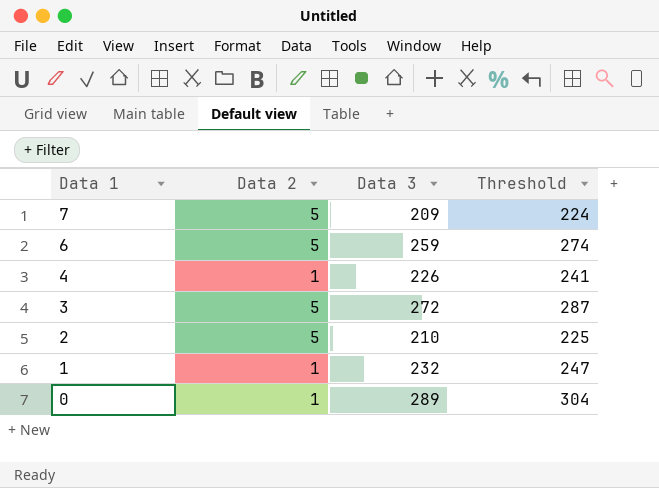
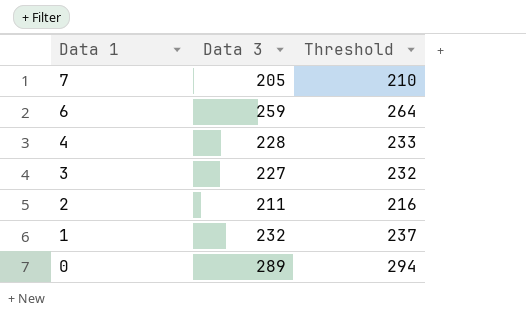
column Data 2 | position: 2 -> none
column Threshold | formula: [Data 3] + 15 -> [Data 3] + 5
7 | Data 3: 209 -> 205
4 | Data 3: 226 -> 228
3 | Data 3: 272 -> 227
2 | Data 3: 210 -> 211

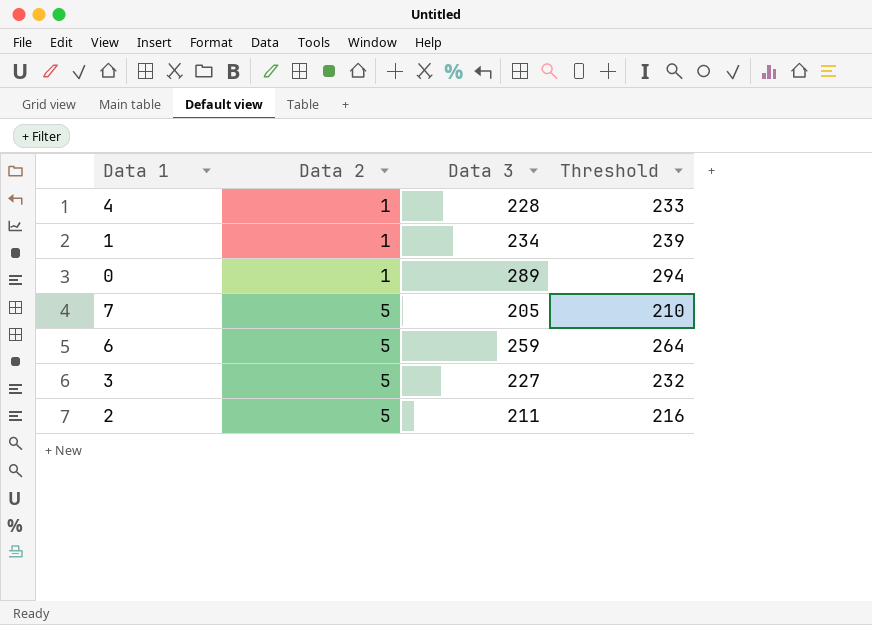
row order: Data 1 descending -> Data 2 ascending
column Data 2 | position: none -> 2
1 | Data 3: 232 -> 234
1 | Threshold: 237 -> 239

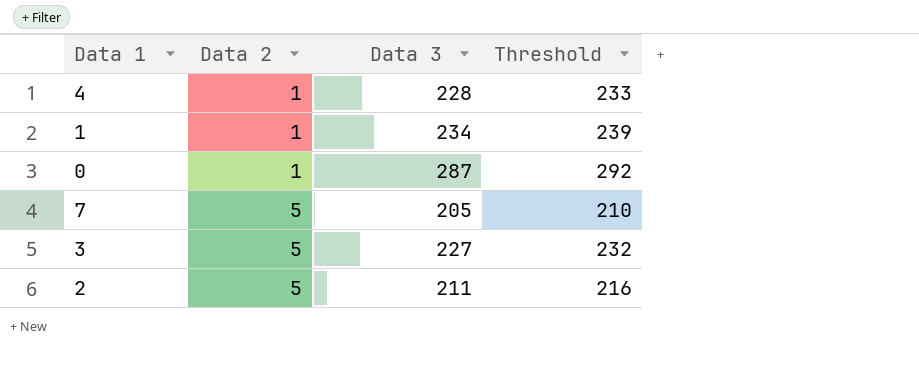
row 6: 5 | 259 | 264 -> none
0 | Data 3: 289 -> 287
0 | Threshold: 294 -> 292

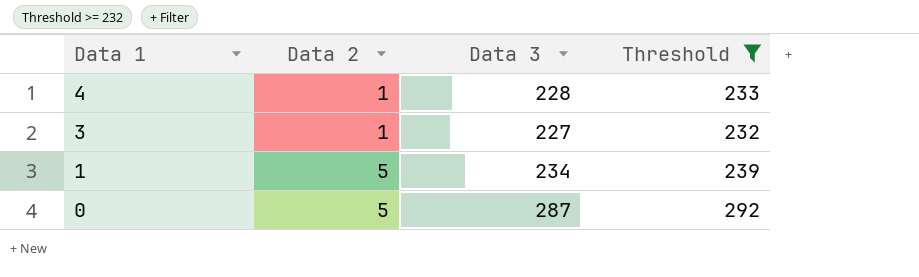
filter: none -> Threshold >= 232
row order: Data 2 ascending -> Data 1 descending
3 | Data 2: 5 -> 1
1 | Data 2: 1 -> 5
0 | Data 2: 1 -> 5

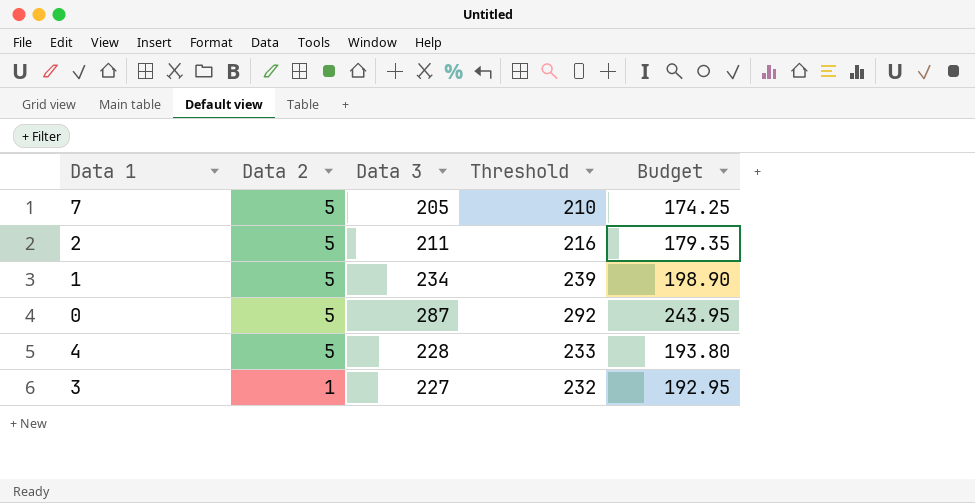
filter: Threshold >= 232 -> none
row order: Data 1 descending -> Data 2 descending
column Budget | formula: none -> [Data 3] * 0.85
4 | Data 2: 1 -> 5

